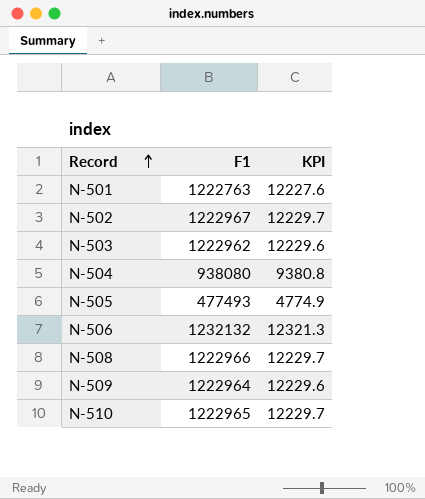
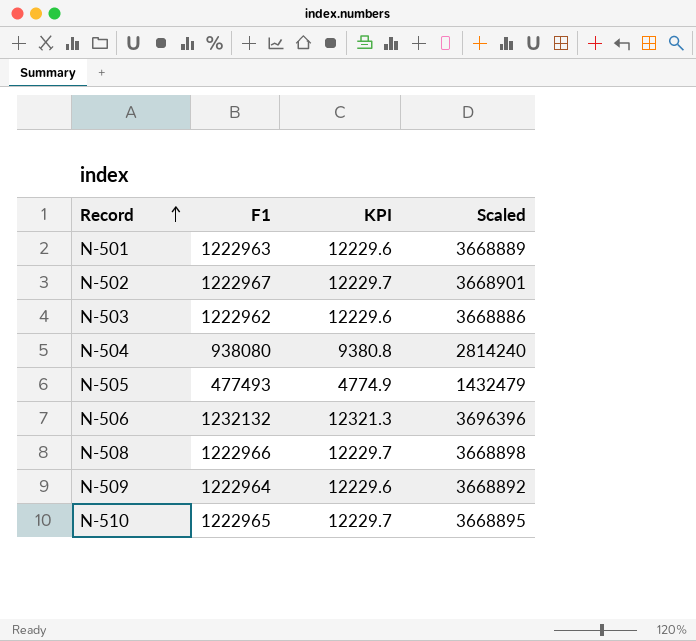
column Scaled | formula: none -> [F1] * 3
N-501 | F1: 1222763 -> 1222963
N-501 | KPI: 12227.6 -> 12229.6

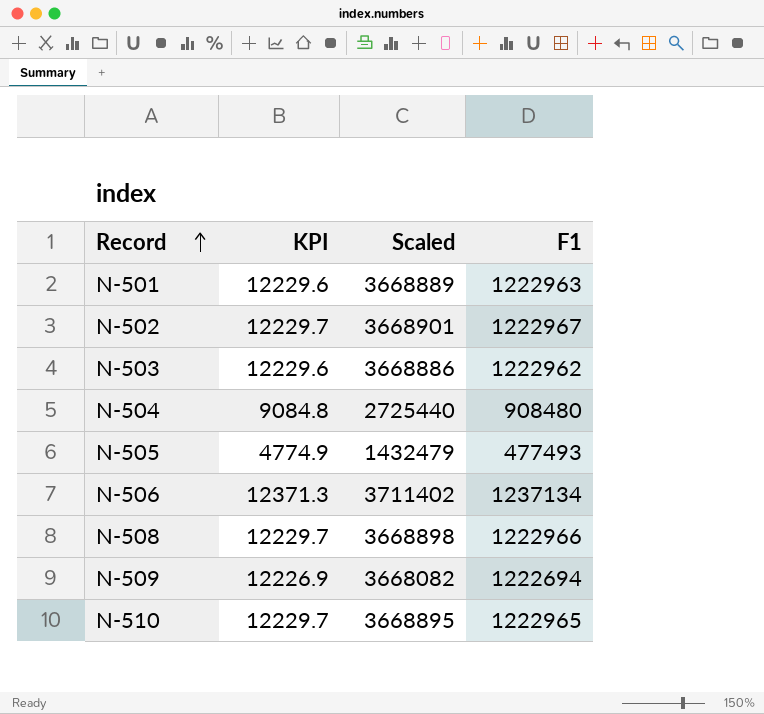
column F1 | position: 2 -> 4
N-504 | KPI: 9380.8 -> 9084.8
N-504 | Scaled: 2814240 -> 2725440
N-504 | F1: 938080 -> 908480
N-506 | KPI: 12321.3 -> 12371.3
N-506 | Scaled: 3696396 -> 3711402
N-506 | F1: 1232132 -> 1237134
N-509 | KPI: 12229.6 -> 12226.9
N-509 | Scaled: 3668892 -> 3668082
N-509 | F1: 1222964 -> 1222694

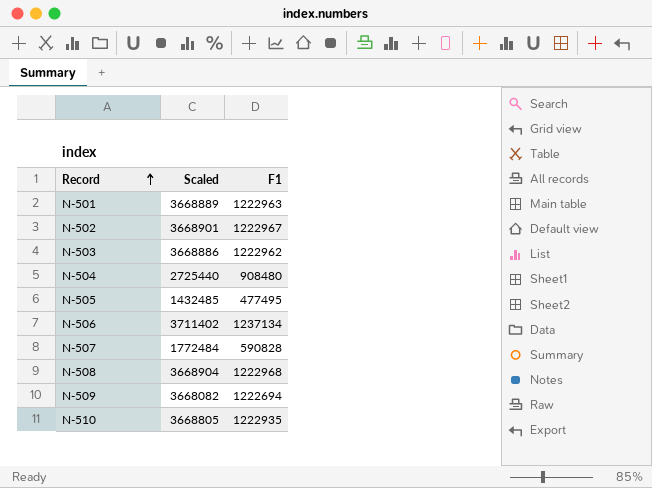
column KPI | formula: [F1] * 0.01 -> none
N-505 | Scaled: 1432479 -> 1432485
N-505 | F1: 477493 -> 477495
row N-507: none -> 1772484 | 590828
N-508 | Scaled: 3668898 -> 3668904
N-508 | F1: 1222966 -> 1222968
N-510 | Scaled: 3668895 -> 3668805
N-510 | F1: 1222965 -> 1222935

